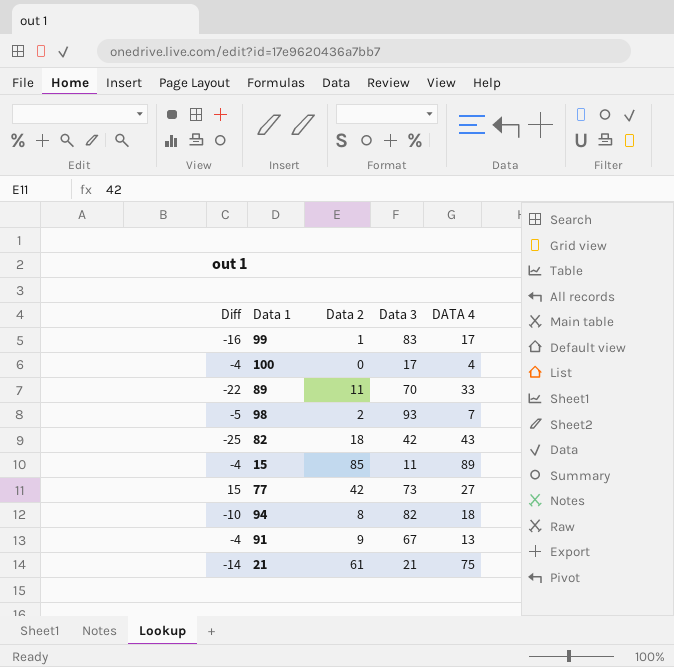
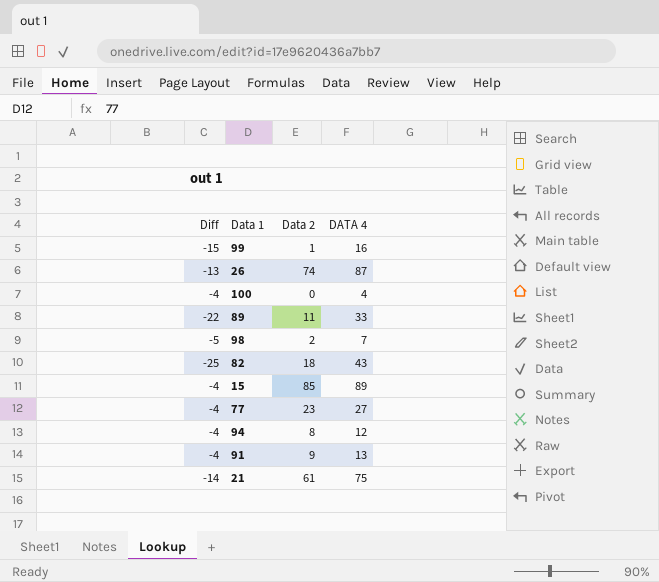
column Data 3 | position: 4 -> none
99 | Diff: -16 -> -15
99 | DATA 4: 17 -> 16
row 26: none -> -13 | 74 | 87
77 | Diff: 15 -> -4
77 | Data 2: 42 -> 23
94 | Diff: -10 -> -4
94 | DATA 4: 18 -> 12

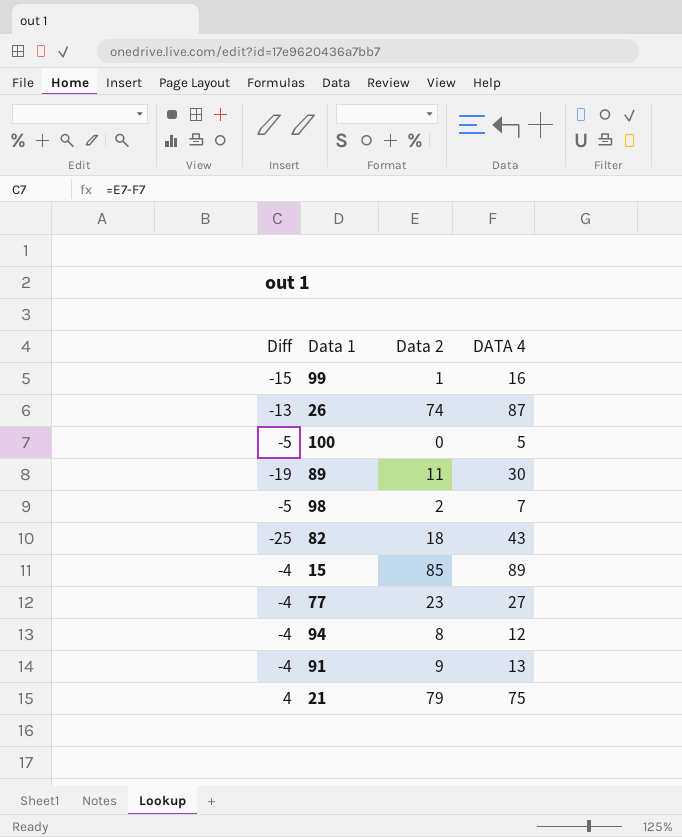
100 | Diff: -4 -> -5
100 | DATA 4: 4 -> 5
89 | Diff: -22 -> -19
89 | DATA 4: 33 -> 30
21 | Diff: -14 -> 4
21 | Data 2: 61 -> 79

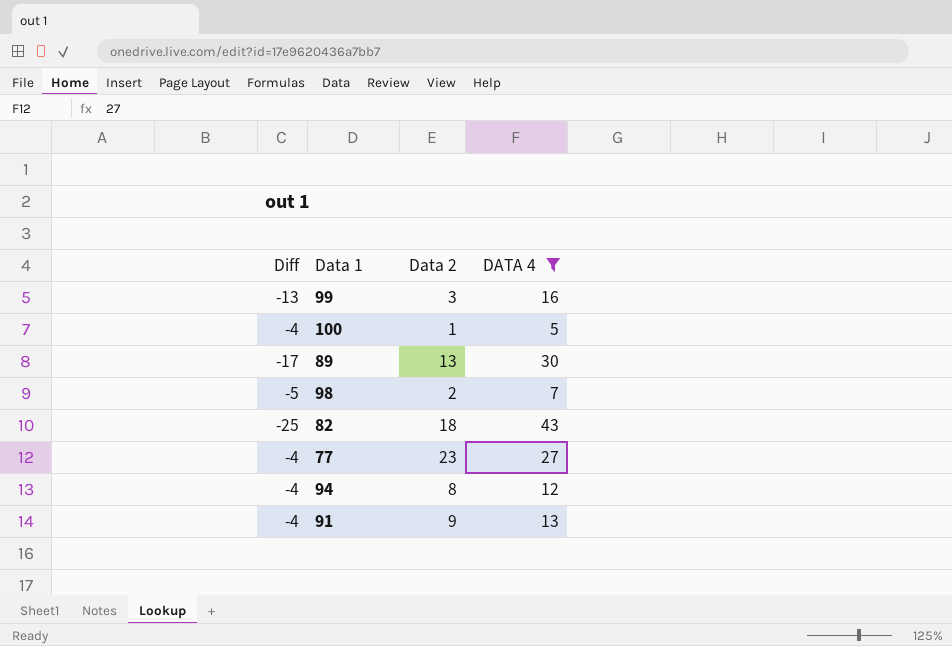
filter: none -> DATA 4 <= 43
99 | Diff: -15 -> -13
99 | Data 2: 1 -> 3
100 | Diff: -5 -> -4
100 | Data 2: 0 -> 1
89 | Diff: -19 -> -17
89 | Data 2: 11 -> 13

